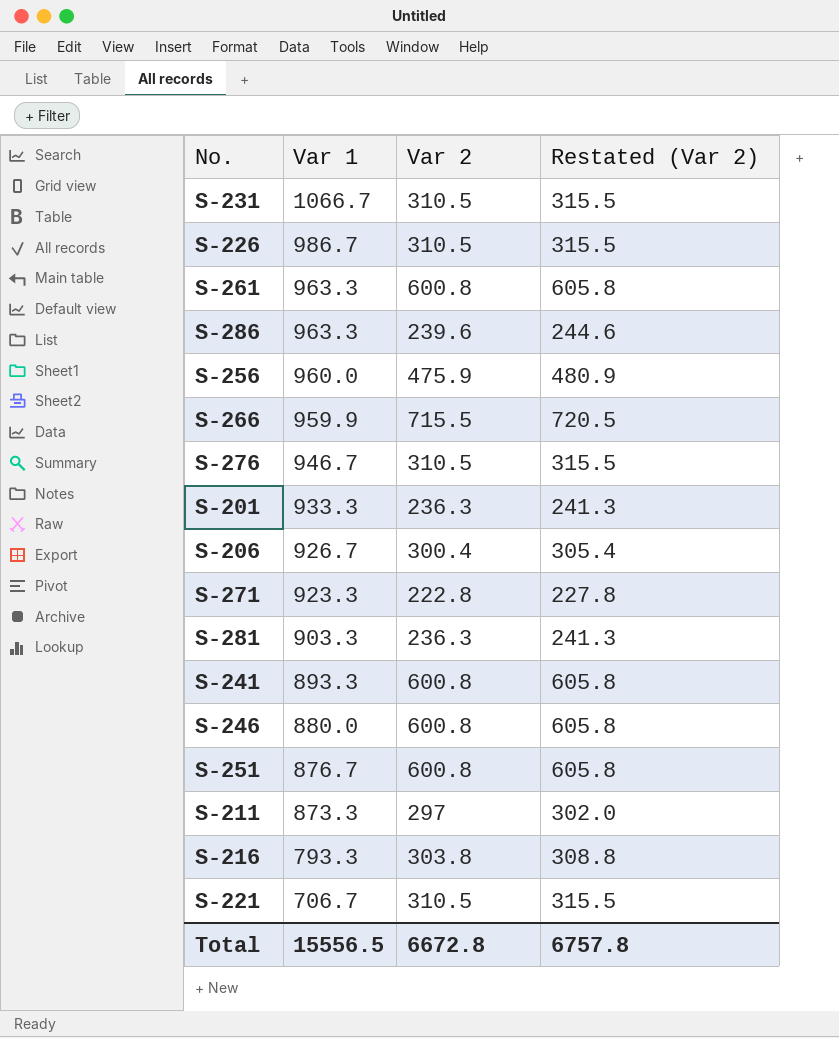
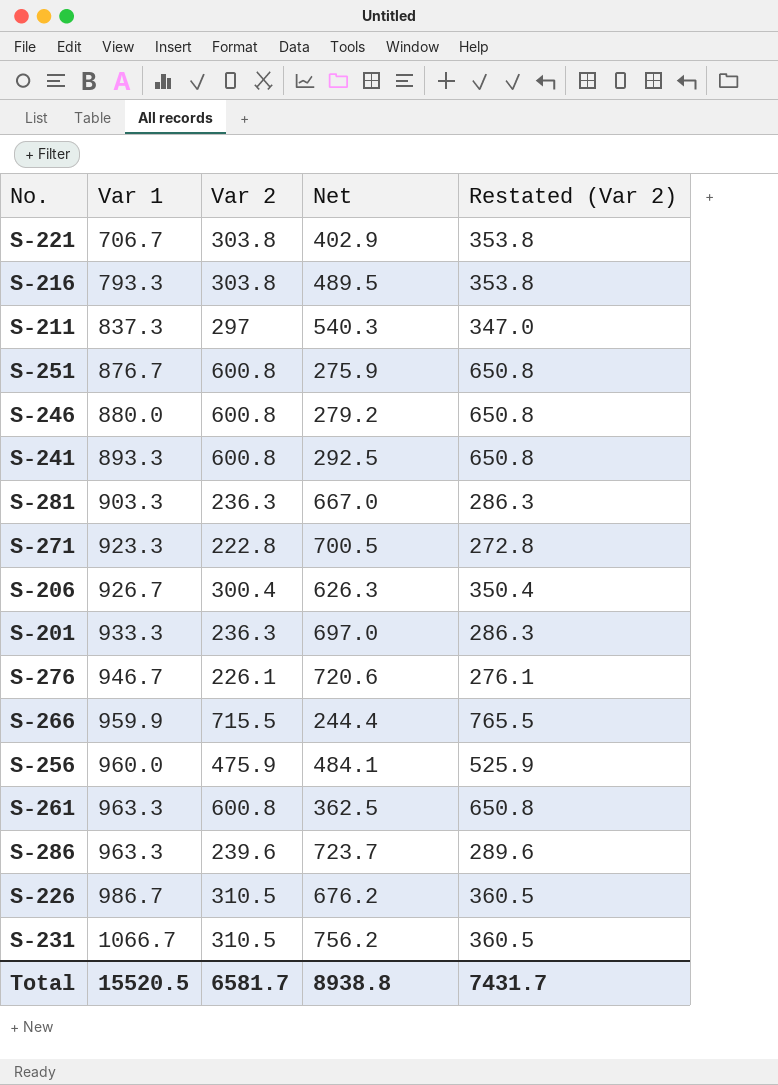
row order: Var 1 descending -> Var 1 ascending
column Net | formula: none -> [Var 1] - [Var 2]
column Restated (Var 2) | formula: [Var 2] + 5 -> [Var 2] + 50
S-221 | Var 2: 310.5 -> 303.8
S-211 | Var 1: 873.3 -> 837.3
S-276 | Var 2: 310.5 -> 226.1
Total | Var 1: 15556.5 -> 15520.5
Total | Var 2: 6672.8 -> 6581.7
Total | Restated (Var 2): 6757.8 -> 7431.7

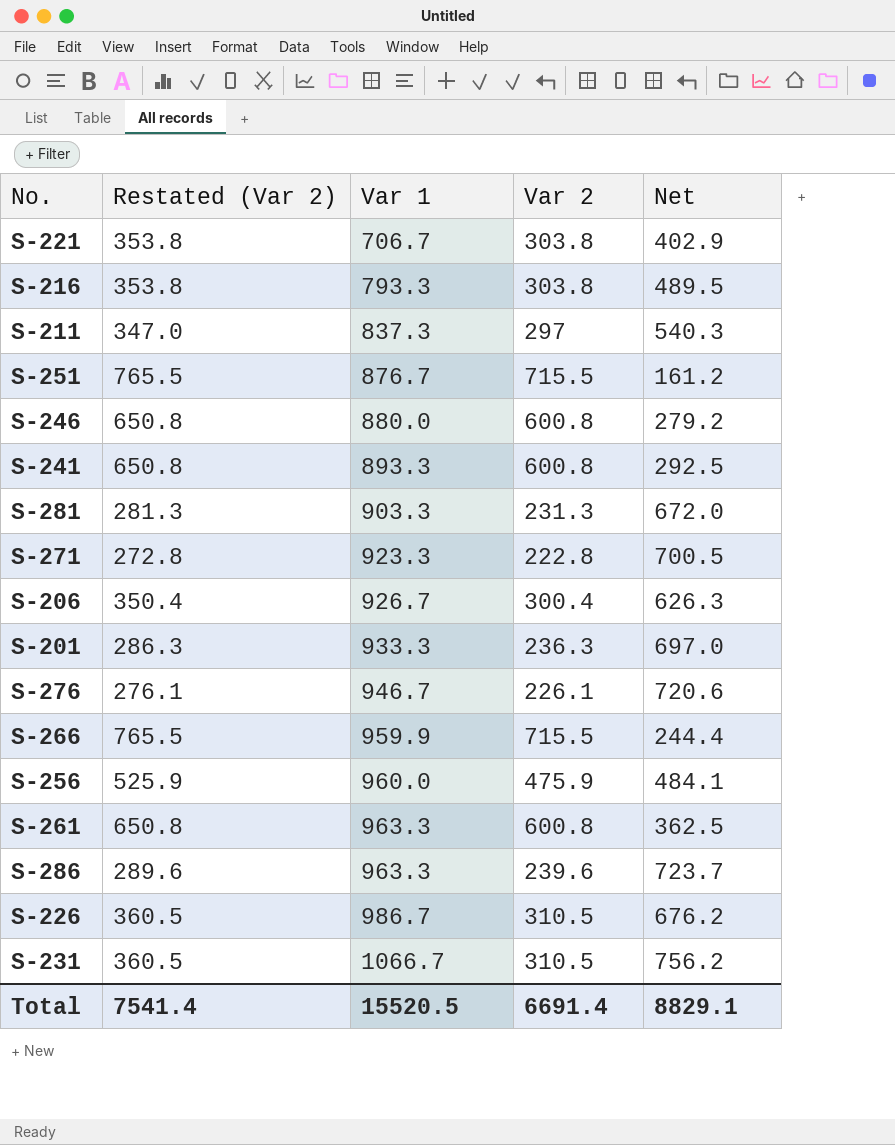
column Restated (Var 2) | position: 5 -> 2
S-251 | Restated (Var 2): 650.8 -> 765.5
S-251 | Var 2: 600.8 -> 715.5
S-251 | Net: 275.9 -> 161.2
S-281 | Restated (Var 2): 286.3 -> 281.3
S-281 | Var 2: 236.3 -> 231.3
S-281 | Net: 667.0 -> 672.0
Total | Restated (Var 2): 7431.7 -> 7541.4
Total | Var 2: 6581.7 -> 6691.4
Total | Net: 8938.8 -> 8829.1

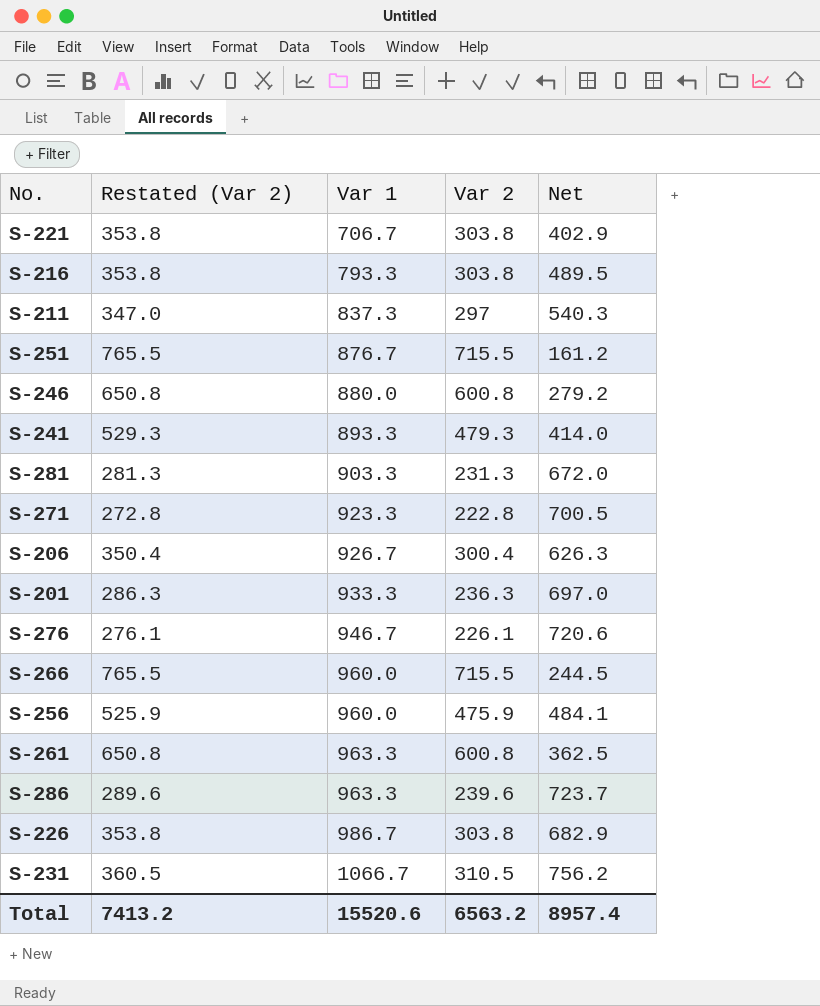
S-241 | Restated (Var 2): 650.8 -> 529.3
S-241 | Var 2: 600.8 -> 479.3
S-241 | Net: 292.5 -> 414.0
S-266 | Var 1: 959.9 -> 960.0
S-266 | Net: 244.4 -> 244.5
S-226 | Restated (Var 2): 360.5 -> 353.8
S-226 | Var 2: 310.5 -> 303.8
S-226 | Net: 676.2 -> 682.9
Total | Restated (Var 2): 7541.4 -> 7413.2
Total | Var 1: 15520.5 -> 15520.6
Total | Var 2: 6691.4 -> 6563.2
Total | Net: 8829.1 -> 8957.4

